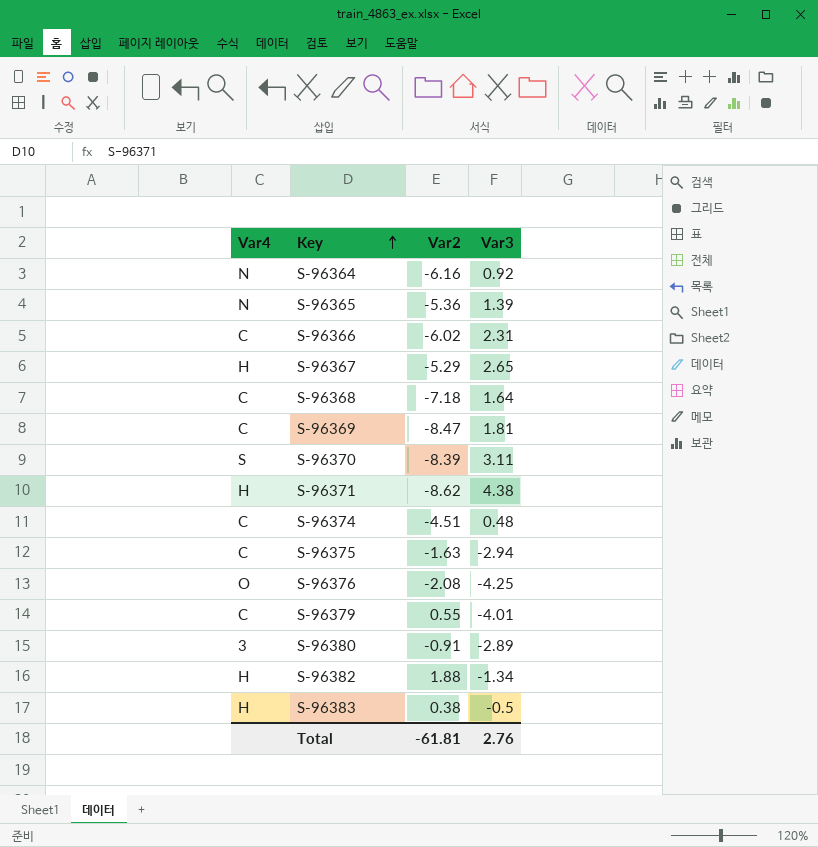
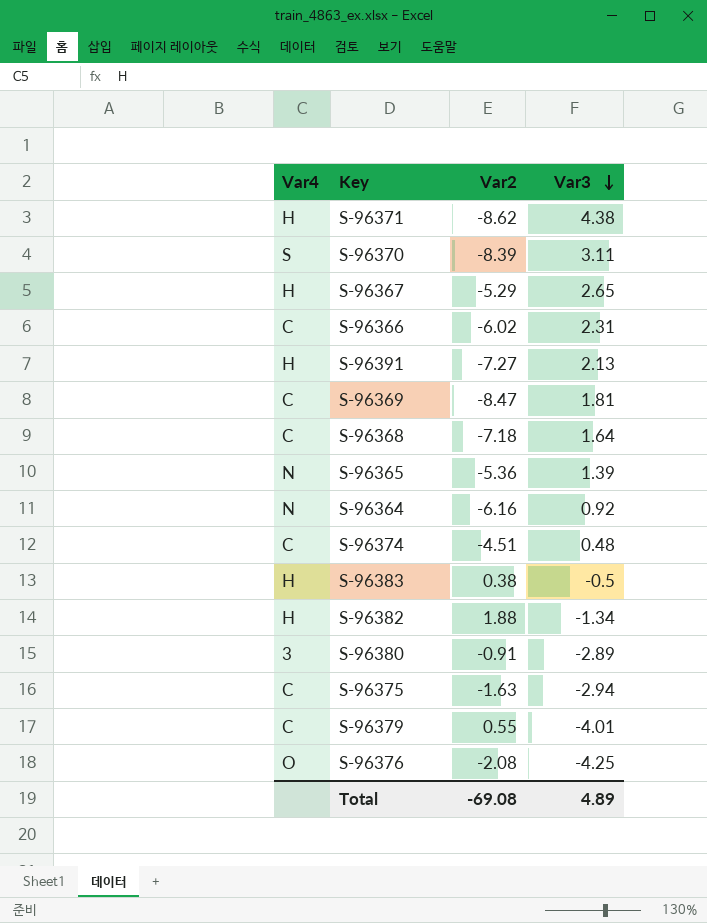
row order: Key ascending -> Var3 descending
row S-96391: none -> H | -7.27 | 2.13
Total | Var2: -61.81 -> -69.08
Total | Var3: 2.76 -> 4.89

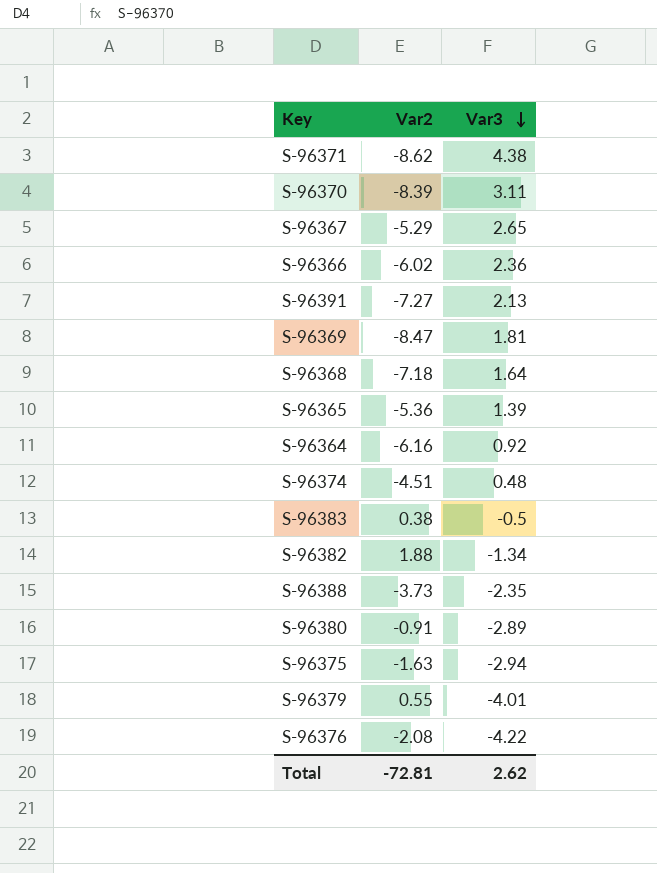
column Var4 | position: 1 -> none
S-96366 | Var3: 2.31 -> 2.36
row S-96388: none -> -3.73 | -2.35
S-96376 | Var3: -4.25 -> -4.22
Total | Var2: -69.08 -> -72.81
Total | Var3: 4.89 -> 2.62

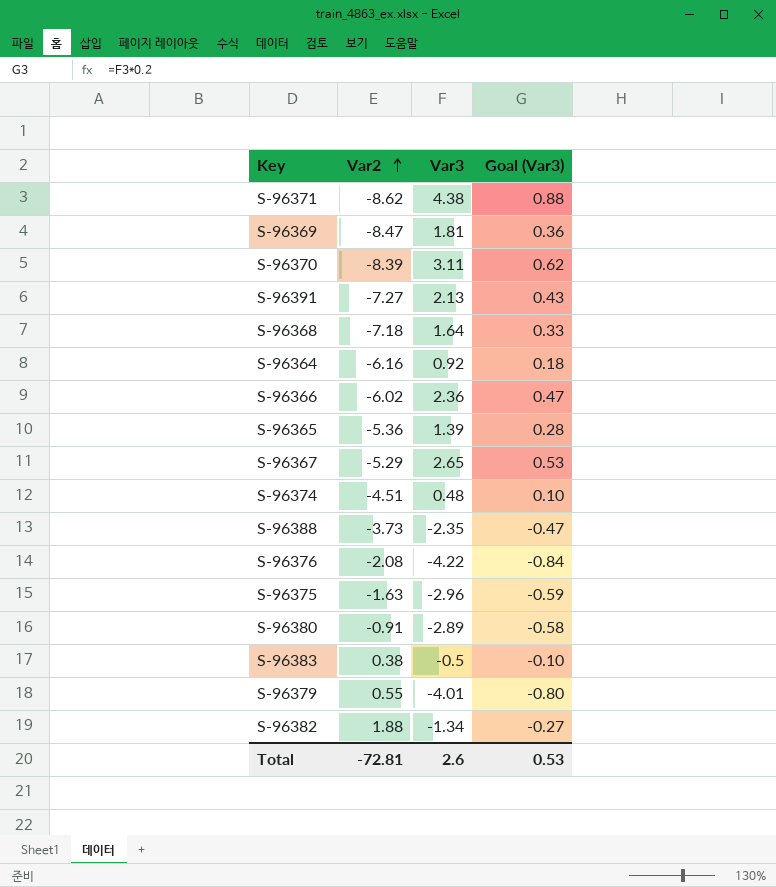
row order: Var3 descending -> Var2 ascending
column Goal (Var3) | formula: none -> [Var3] * 0.2
S-96375 | Var3: -2.94 -> -2.96
Total | Var3: 2.62 -> 2.6

